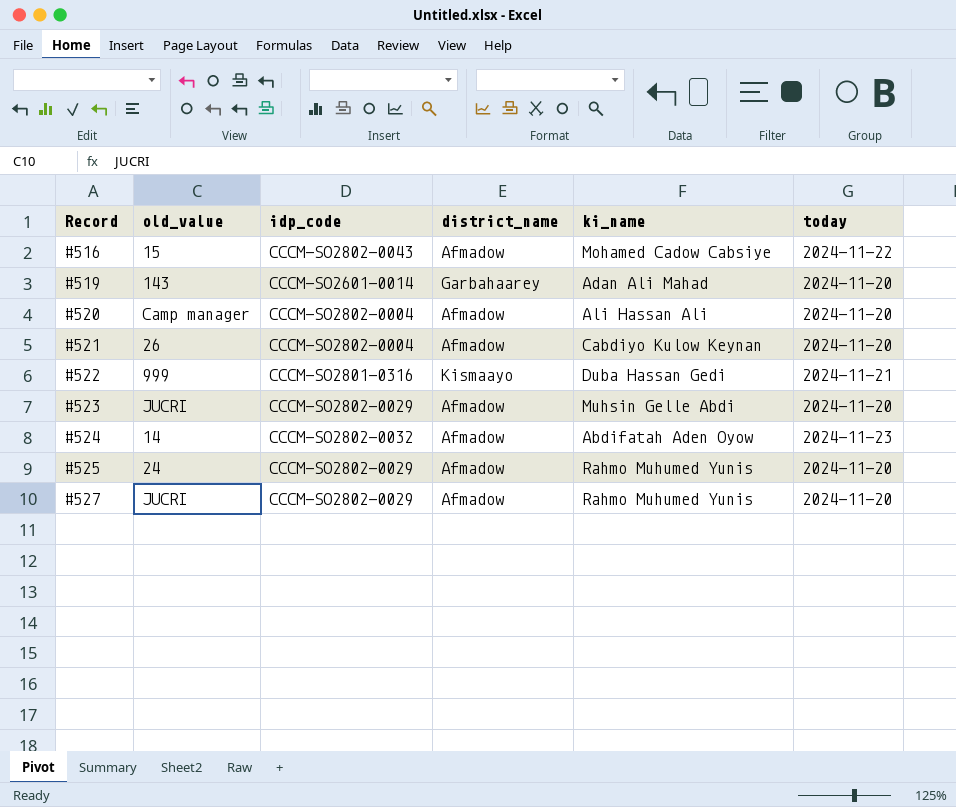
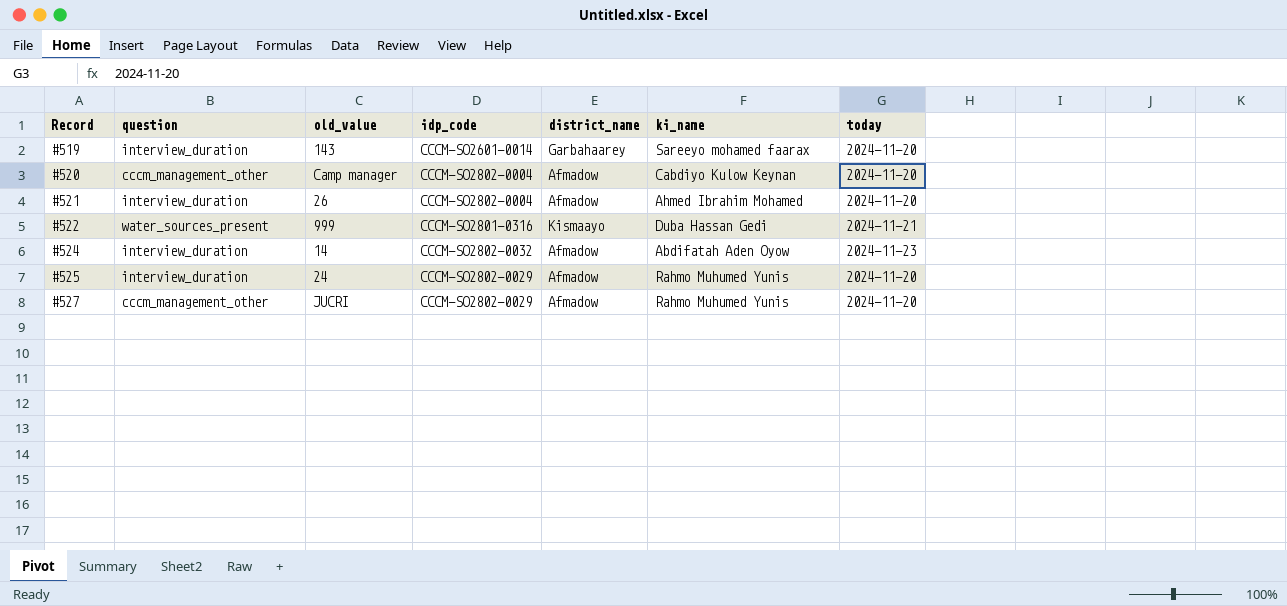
column question | position: none -> 2
row #516: 15 | CCCM-SO2802-0043 | Afmadow | Mohamed Cadow Cabsiye | 2024-11-22 -> none
row #523: JUCRI | CCCM-SO2802-0029 | Afmadow | Muhsin Gelle Abdi | 2024-11-20 -> none
#519 | ki_name: Adan Ali Mahad -> Sareeyo mohamed faarax
#520 | ki_name: Ali Hassan Ali -> Cabdiyo Kulow Keynan
#521 | ki_name: Cabdiyo Kulow Keynan -> Ahmed Ibrahim Mohamed

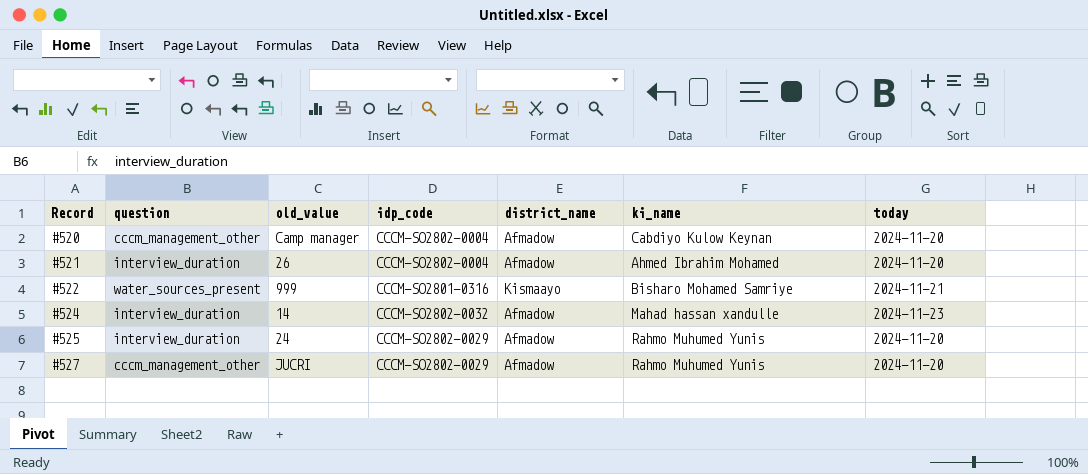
row #519: interview_duration | 143 | CCCM-SO2601-0014 | Garbahaarey | Sareeyo mohamed faarax | 2024-11-20 -> none
#522 | ki_name: Duba Hassan Gedi -> Bisharo Mohamed Samriye
#524 | ki_name: Abdifatah Aden Oyow -> Mahad hassan xandulle

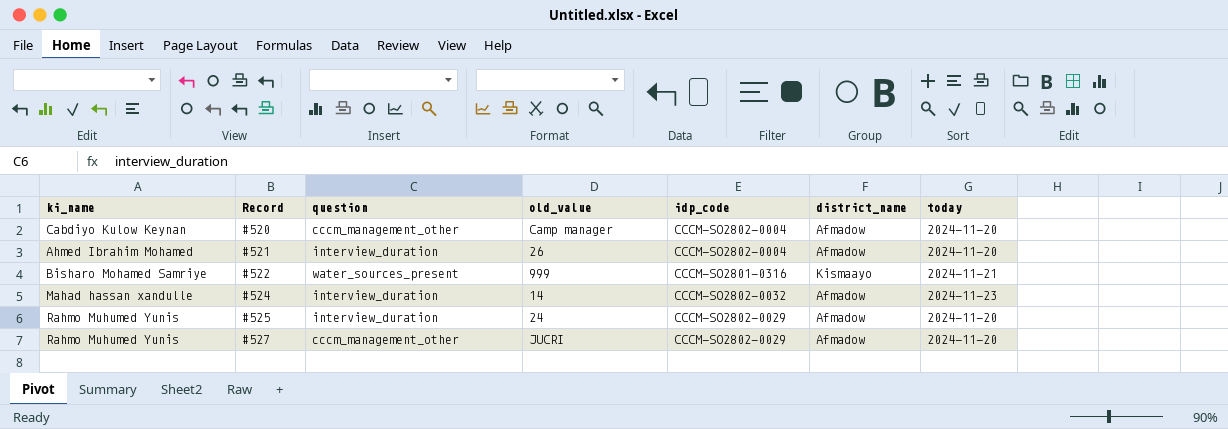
column ki_name | position: 6 -> 1

